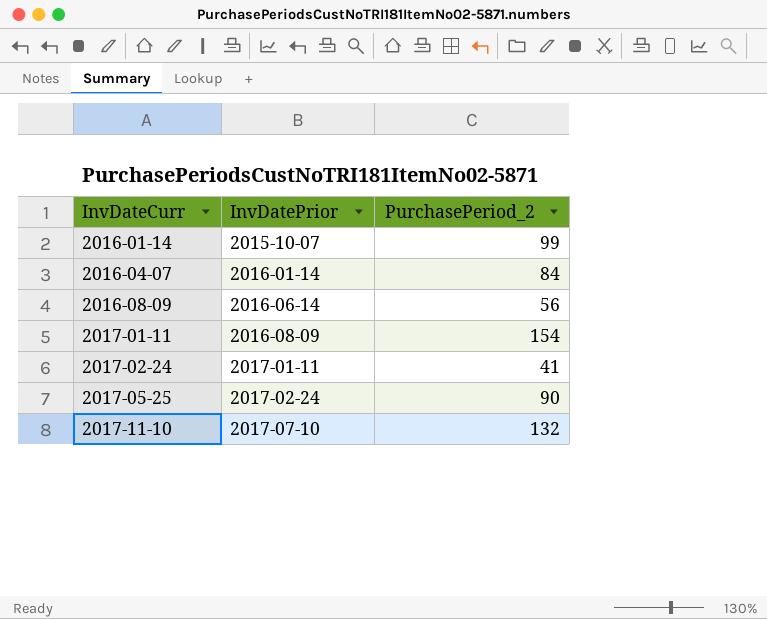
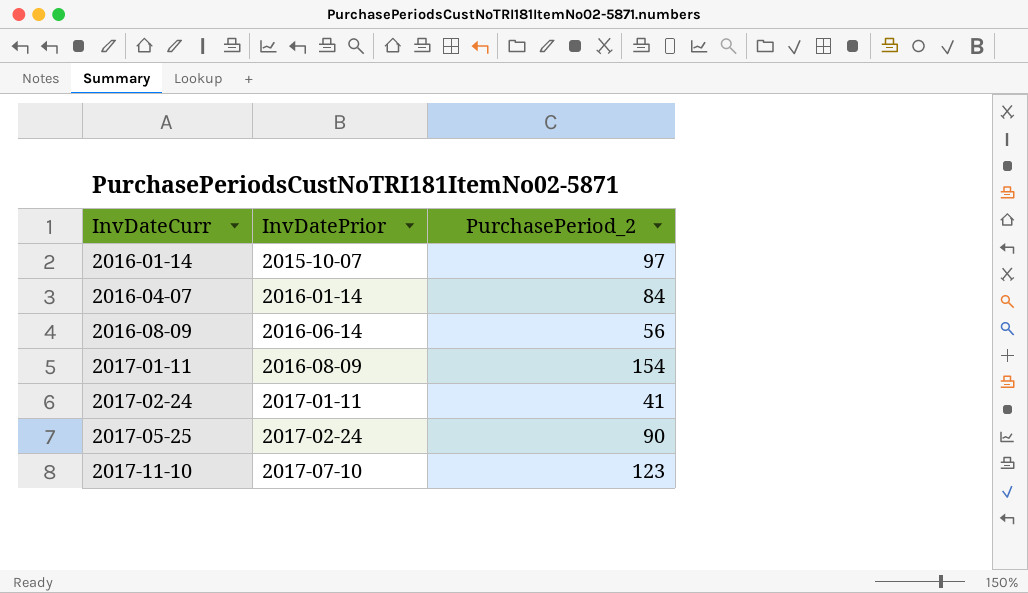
2016-01-14 | PurchasePeriod_2: 99 -> 97
2017-11-10 | PurchasePeriod_2: 132 -> 123

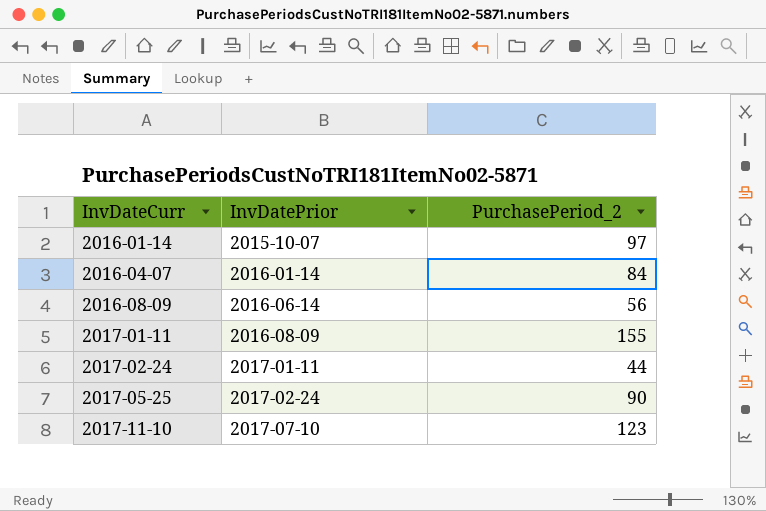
2017-01-11 | PurchasePeriod_2: 154 -> 155
2017-02-24 | PurchasePeriod_2: 41 -> 44

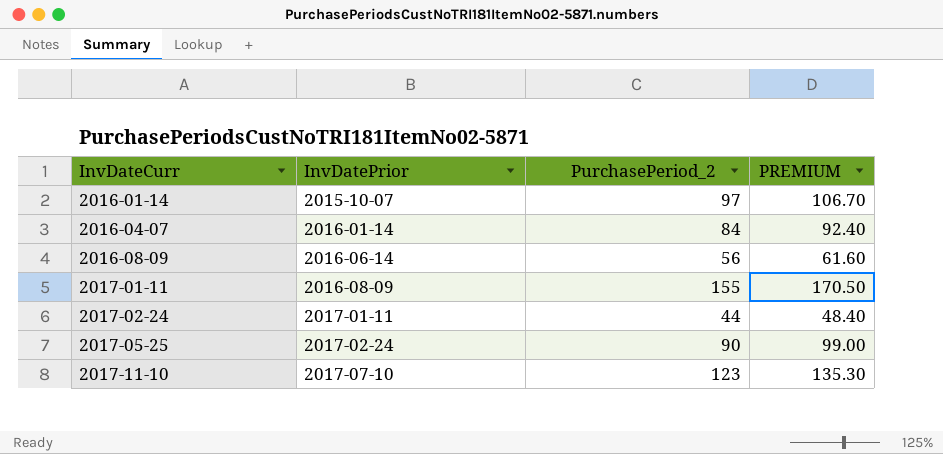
column PREMIUM | formula: none -> [PurchasePeriod_2] * 1.1

